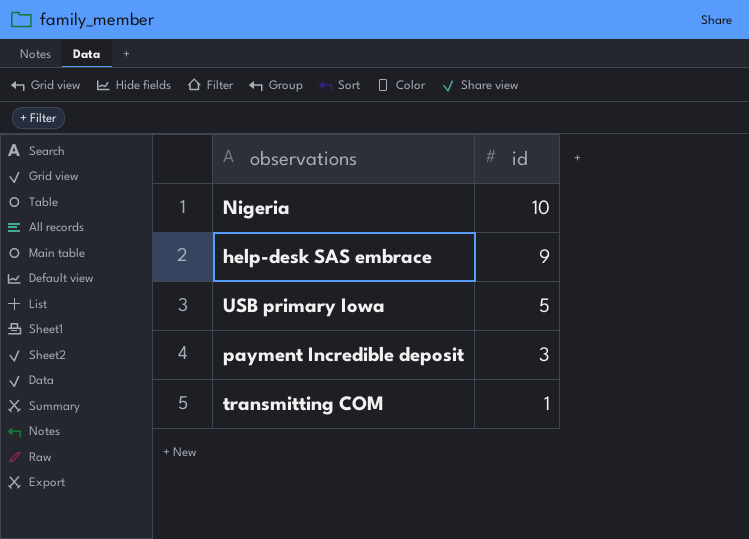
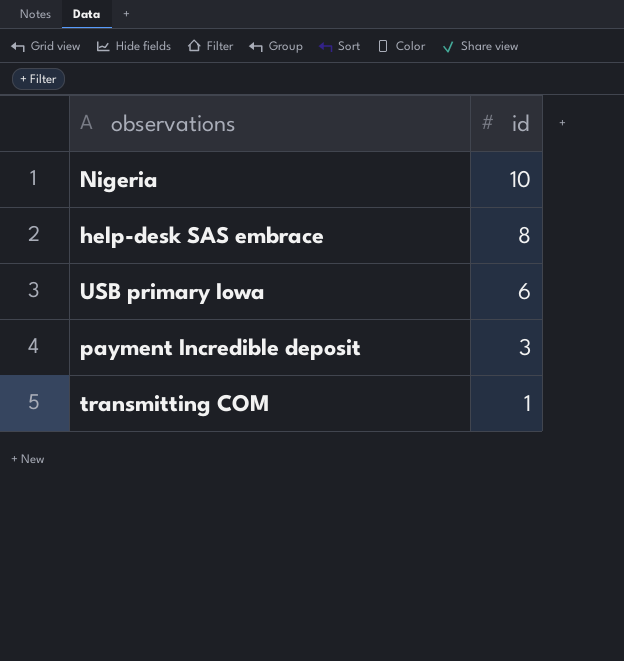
help-desk SAS embrace | id: 9 -> 8
USB primary Iowa | id: 5 -> 6

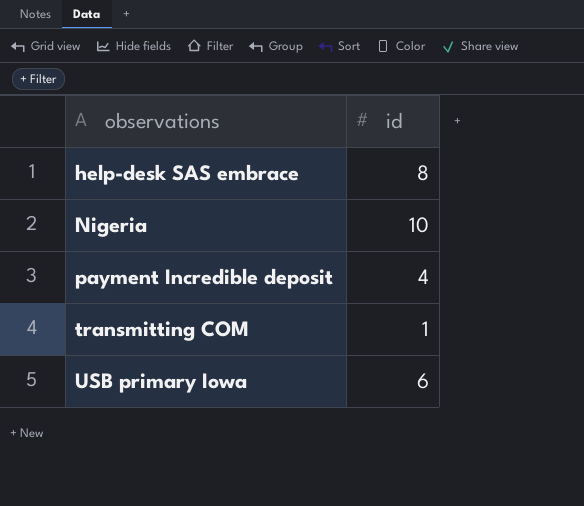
row order: id descending -> observations ascending
payment Incredible deposit | id: 3 -> 4

